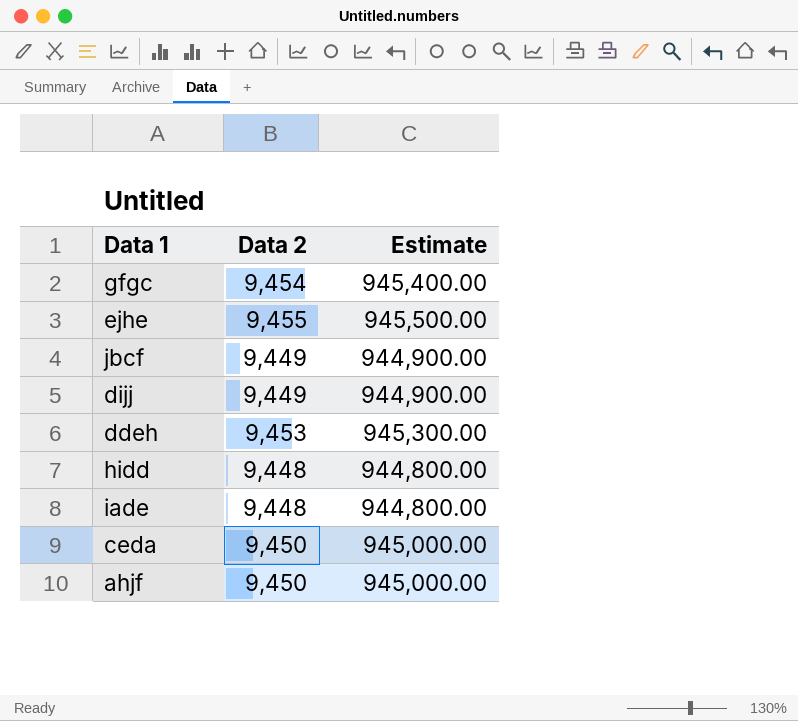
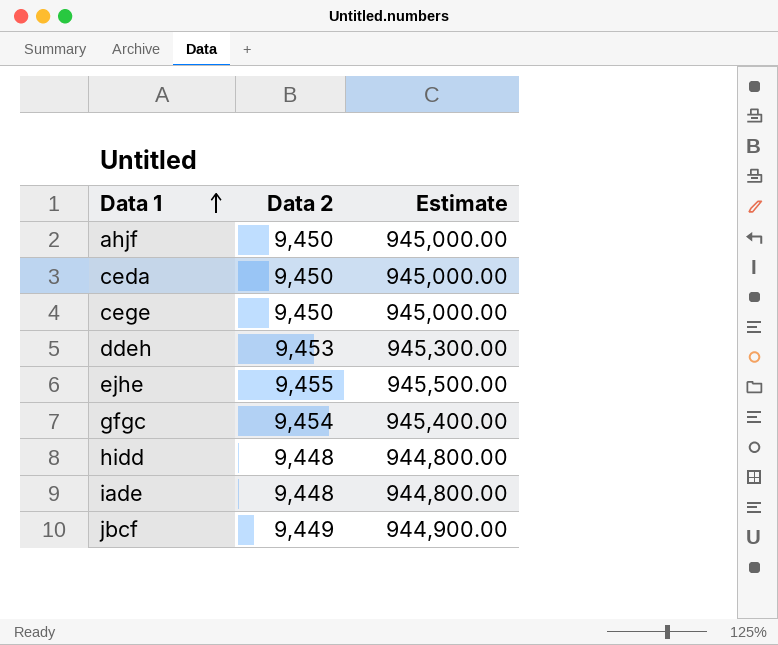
row order: none -> Data 1 ascending
row dijj: 9,449 | 944,900.00 -> none
row cege: none -> 9,450 | 945,000.00

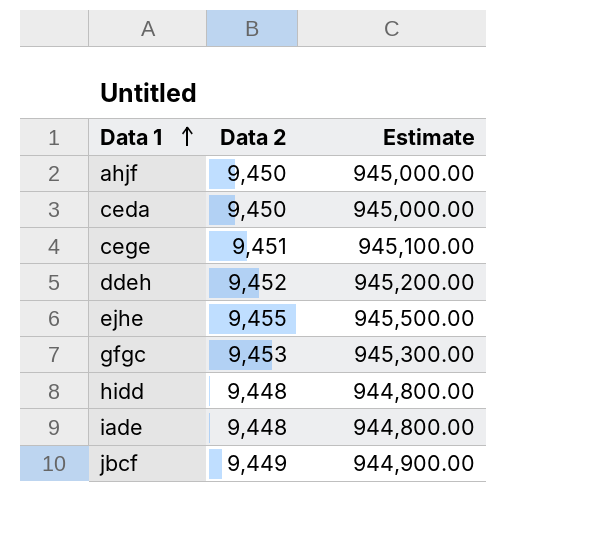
cege | Data 2: 9,450 -> 9,451
cege | Estimate: 945,000.00 -> 945,100.00
ddeh | Data 2: 9,453 -> 9,452
ddeh | Estimate: 945,300.00 -> 945,200.00
gfgc | Data 2: 9,454 -> 9,453
gfgc | Estimate: 945,400.00 -> 945,300.00

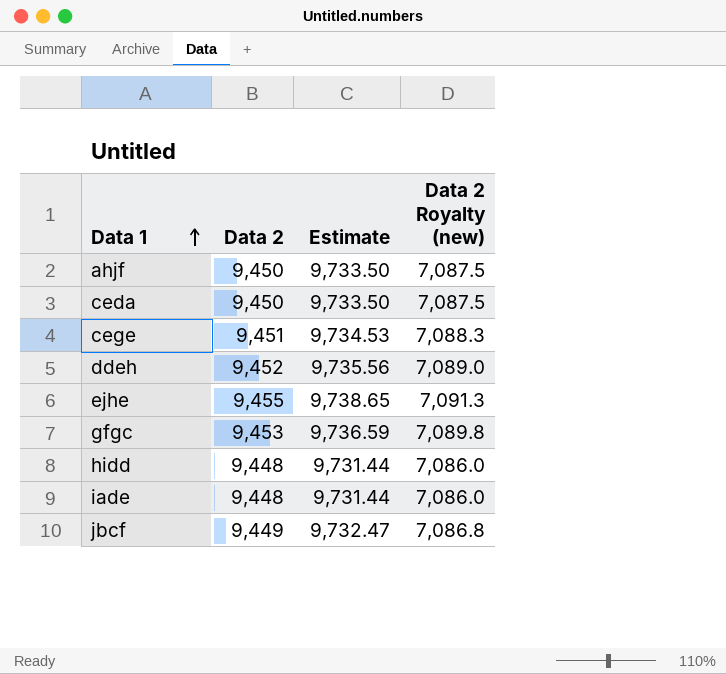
column Estimate | formula: [Data 2] * 100 -> [Data 2] * 1.03
column Data 2 Royalty (new) | formula: none -> [Data 2] * 0.75

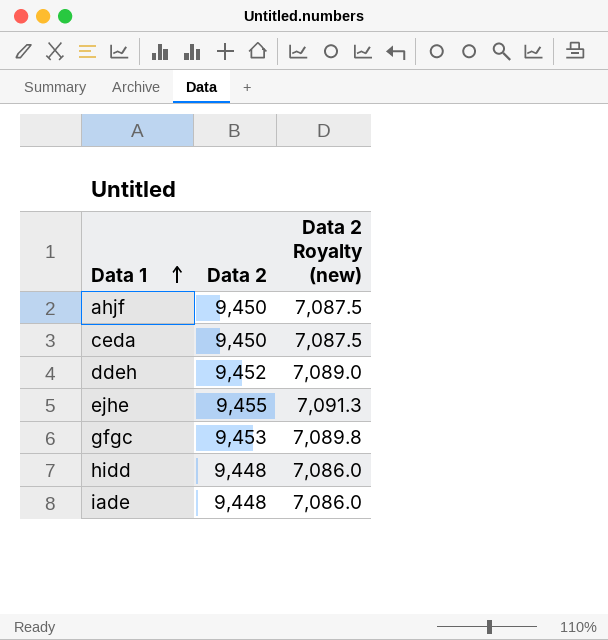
column Estimate | formula: [Data 2] * 1.03 -> none
row cege: 9,451 | 9,734.53 | 7,088.3 -> none
row jbcf: 9,449 | 9,732.47 | 7,086.8 -> none

